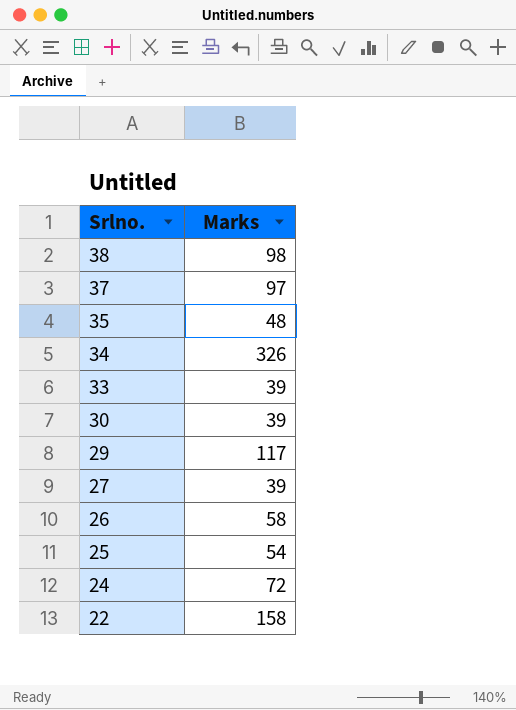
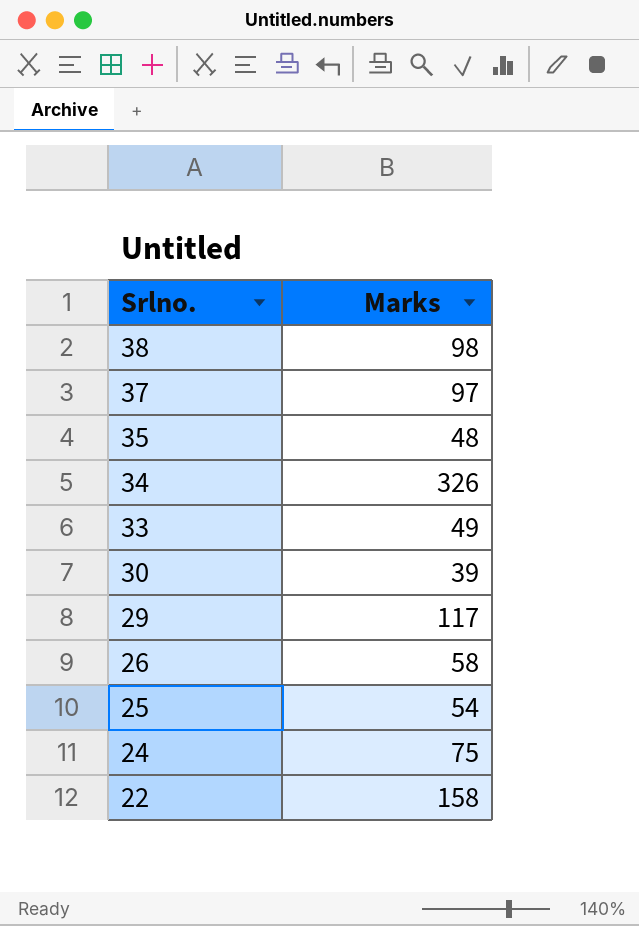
row 27: 39 -> none
33 | Marks: 39 -> 49
24 | Marks: 72 -> 75

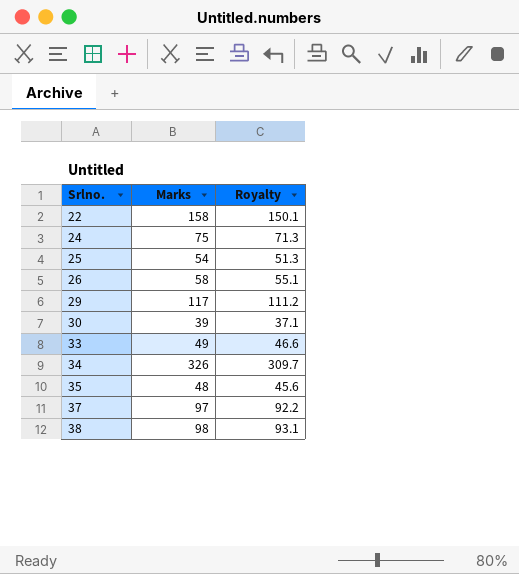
row order: Srlno. descending -> Srlno. ascending
column Royalty | formula: none -> [Marks] * 0.95

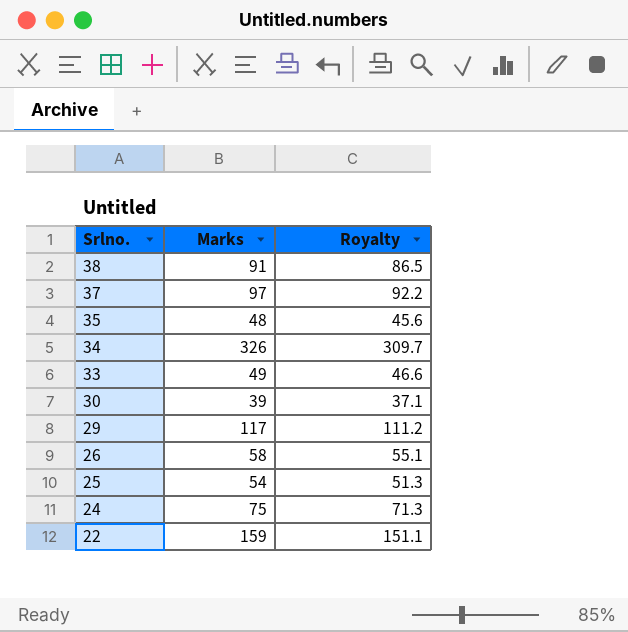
row order: Srlno. ascending -> Srlno. descending
38 | Marks: 98 -> 91
38 | Royalty: 93.1 -> 86.5
22 | Marks: 158 -> 159
22 | Royalty: 150.1 -> 151.1

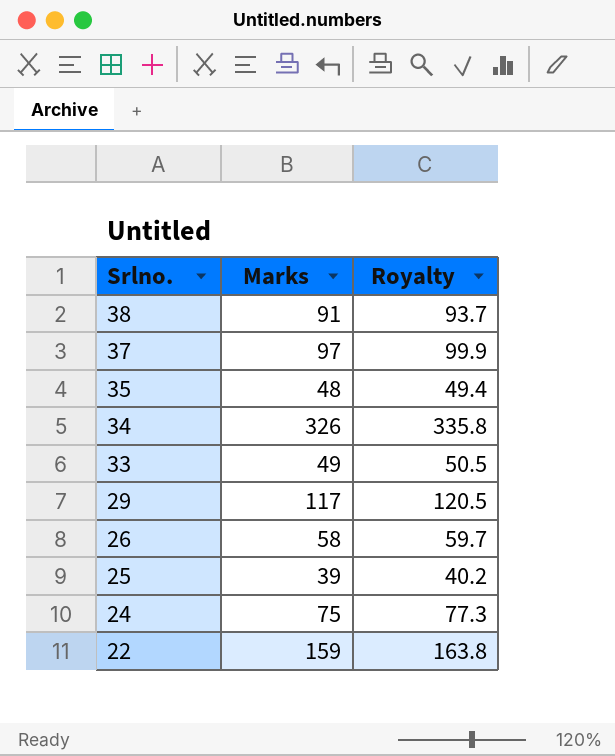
column Royalty | formula: [Marks] * 0.95 -> [Marks] * 1.03
row 30: 39 | 37.1 -> none
25 | Marks: 54 -> 39

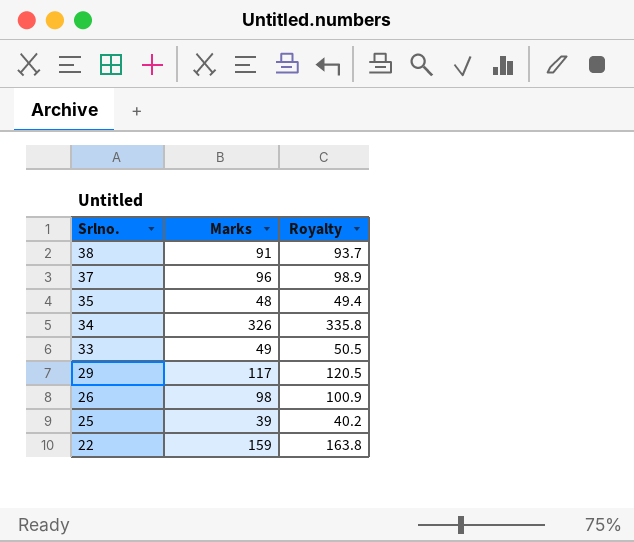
row 24: 75 | 77.3 -> none
37 | Marks: 97 -> 96
37 | Royalty: 99.9 -> 98.9
26 | Marks: 58 -> 98
26 | Royalty: 59.7 -> 100.9

